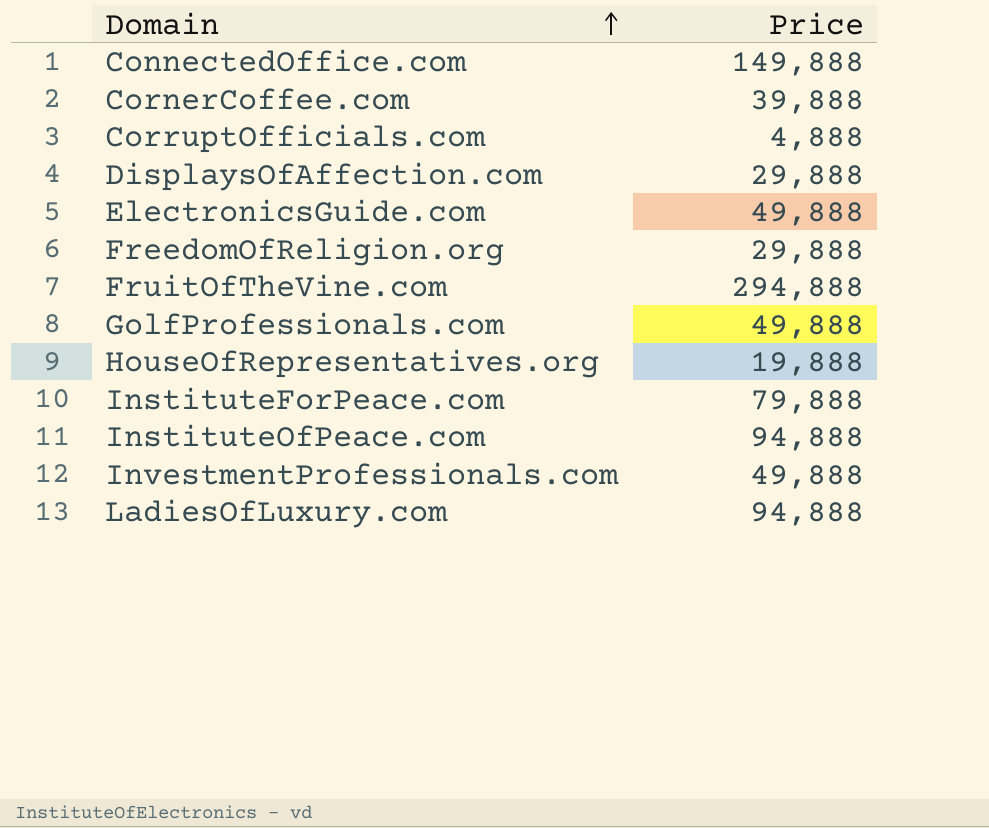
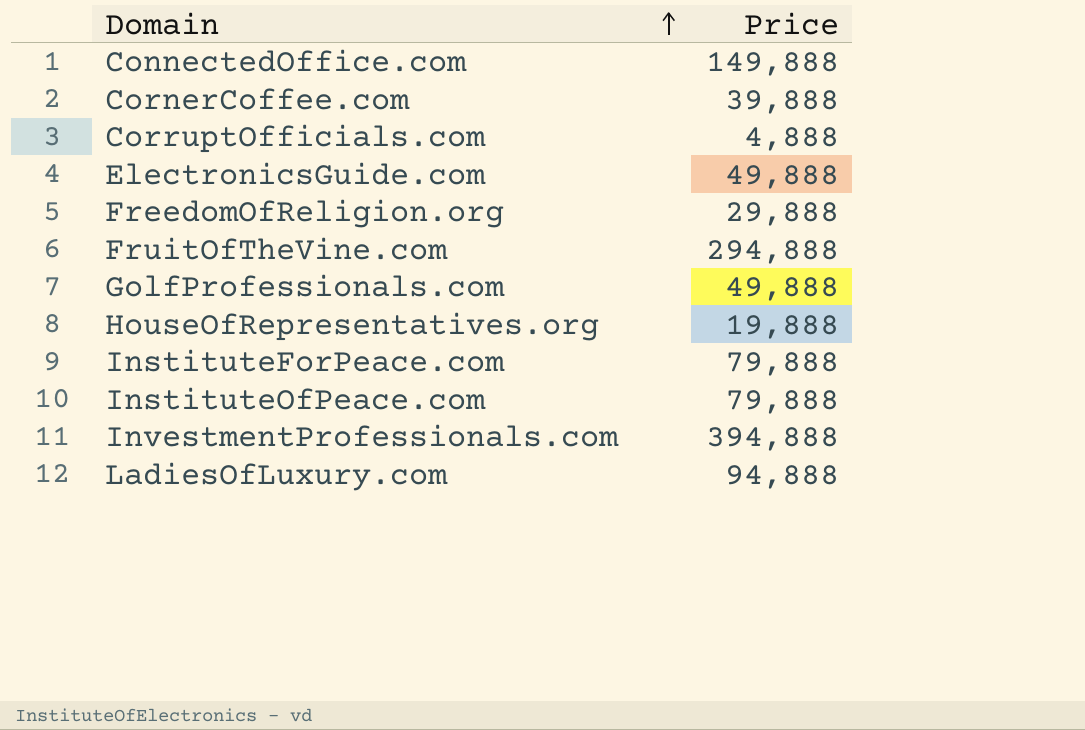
row DisplaysOfAffection.com: 29,888 -> none
InstituteOfPeace.com | Price: 94,888 -> 79,888
InvestmentProfessionals.com | Price: 49,888 -> 394,888

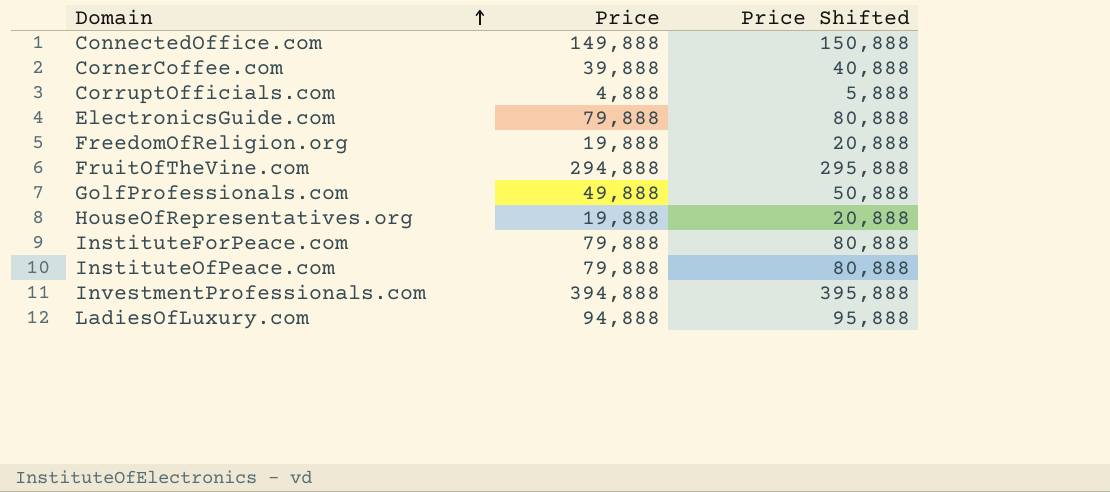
column Price Shifted | formula: none -> [Price] + 1000
ElectronicsGuide.com | Price: 49,888 -> 79,888
FreedomOfReligion.org | Price: 29,888 -> 19,888

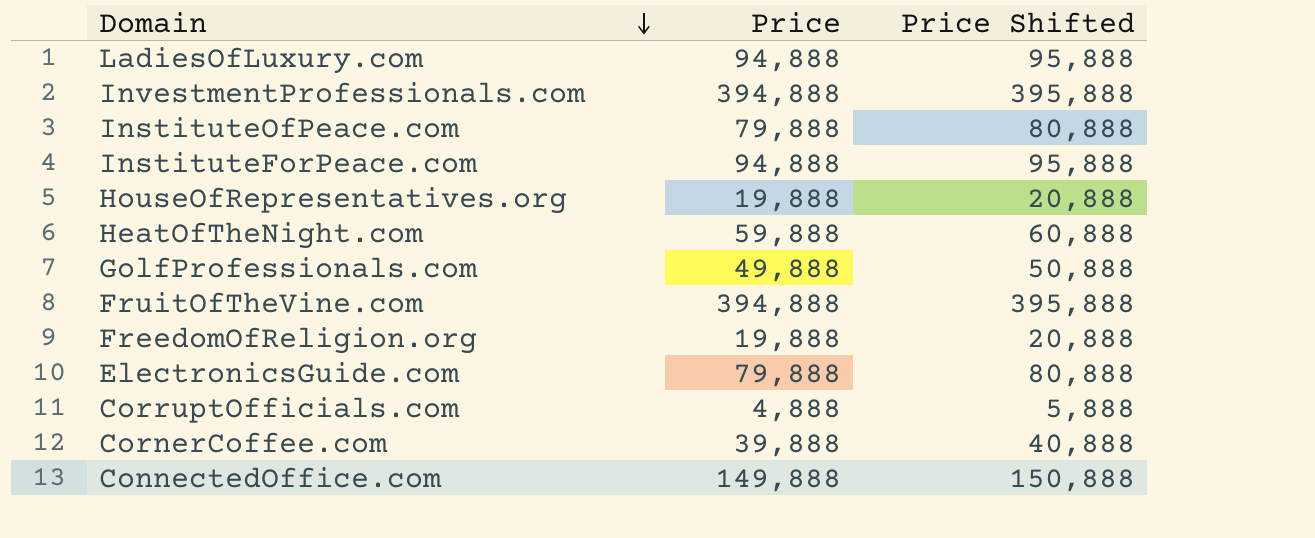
row order: Domain ascending -> Domain descending
InstituteForPeace.com | Price: 79,888 -> 94,888
InstituteForPeace.com | Price Shifted: 80,888 -> 95,888
row HeatOfTheNight.com: none -> 59,888 | 60,888
FruitOfTheVine.com | Price: 294,888 -> 394,888
FruitOfTheVine.com | Price Shifted: 295,888 -> 395,888

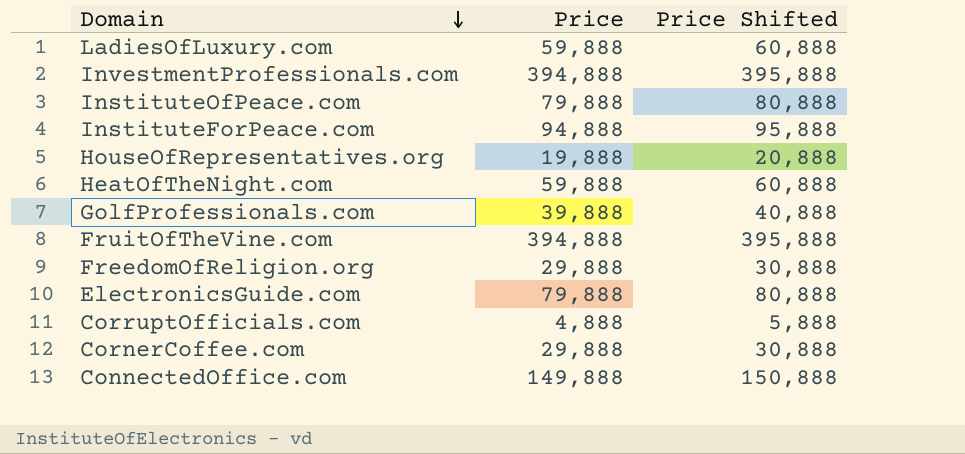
LadiesOfLuxury.com | Price: 94,888 -> 59,888
LadiesOfLuxury.com | Price Shifted: 95,888 -> 60,888
GolfProfessionals.com | Price: 49,888 -> 39,888
GolfProfessionals.com | Price Shifted: 50,888 -> 40,888
FreedomOfReligion.org | Price: 19,888 -> 29,888
FreedomOfReligion.org | Price Shifted: 20,888 -> 30,888
CornerCoffee.com | Price: 39,888 -> 29,888
CornerCoffee.com | Price Shifted: 40,888 -> 30,888

